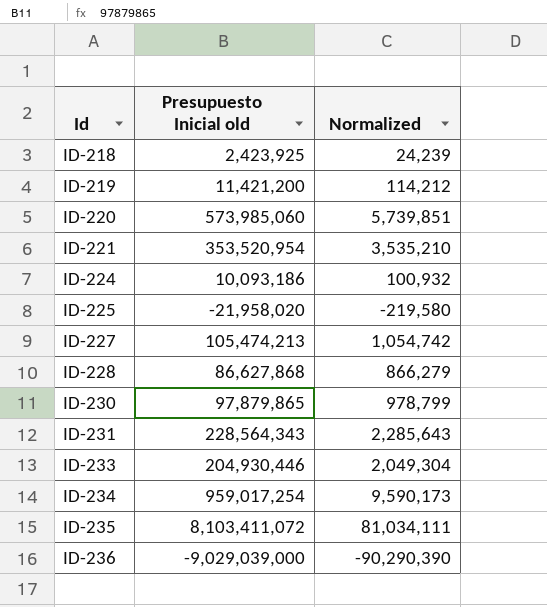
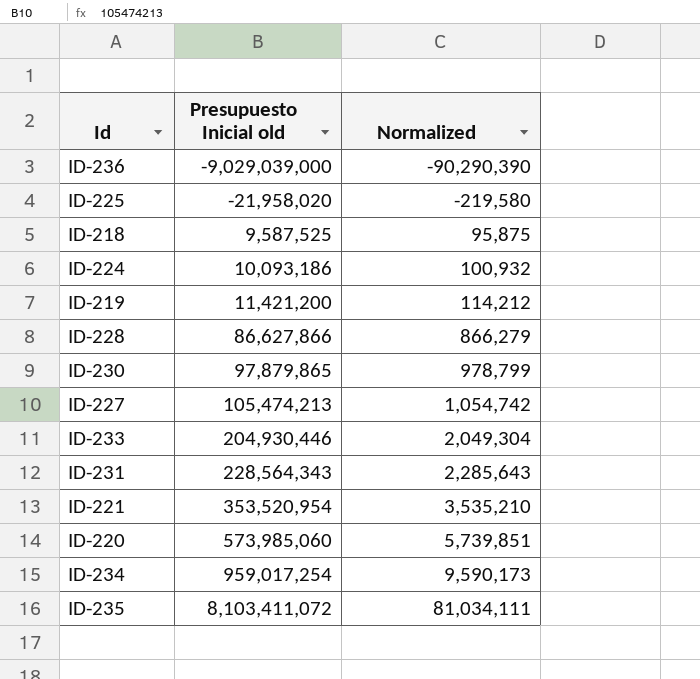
row order: Id ascending -> Presupuesto Inicial old ascending
ID-218 | Presupuesto Inicial old: 2,423,925 -> 9,587,525
ID-218 | Normalized: 24,239 -> 95,875
ID-228 | Presupuesto Inicial old: 86,627,868 -> 86,627,866

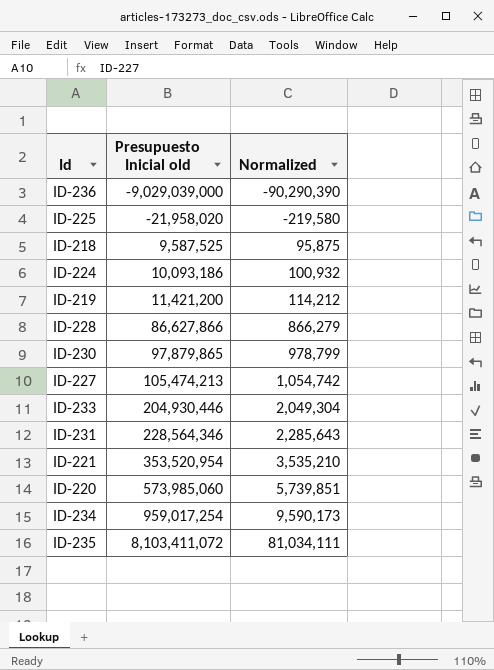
ID-231 | Presupuesto Inicial old: 228,564,343 -> 228,564,346

